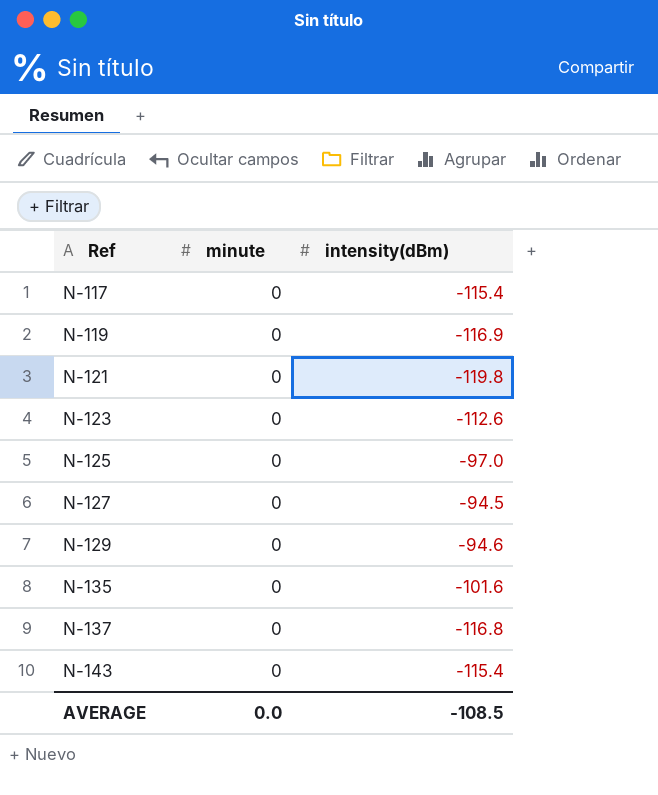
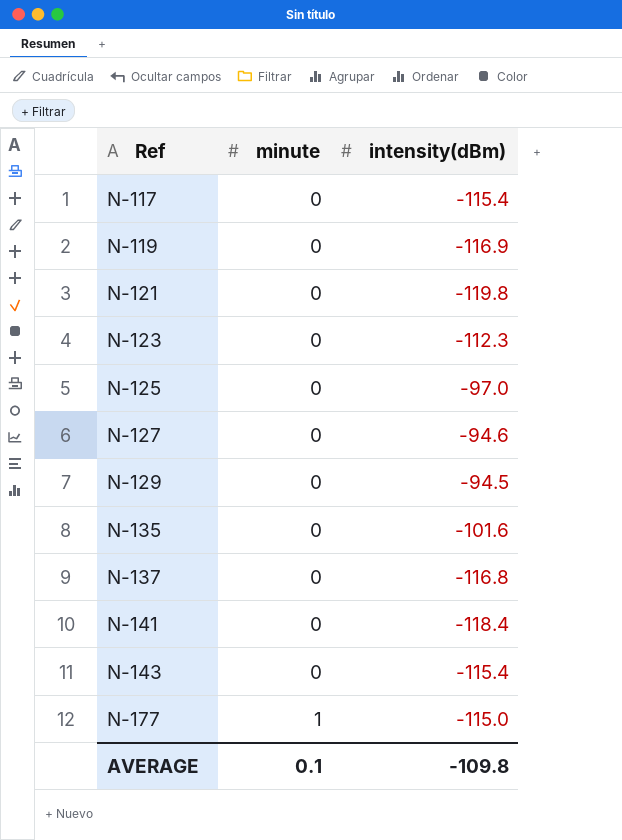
N-123 | intensity(dBm): -112.6 -> -112.3
N-127 | intensity(dBm): -94.5 -> -94.6
N-129 | intensity(dBm): -94.6 -> -94.5
row N-141: none -> 0 | -118.4
row N-177: none -> 1 | -115.0
AVERAGE | minute: 0.0 -> 0.1
AVERAGE | intensity(dBm): -108.5 -> -109.8

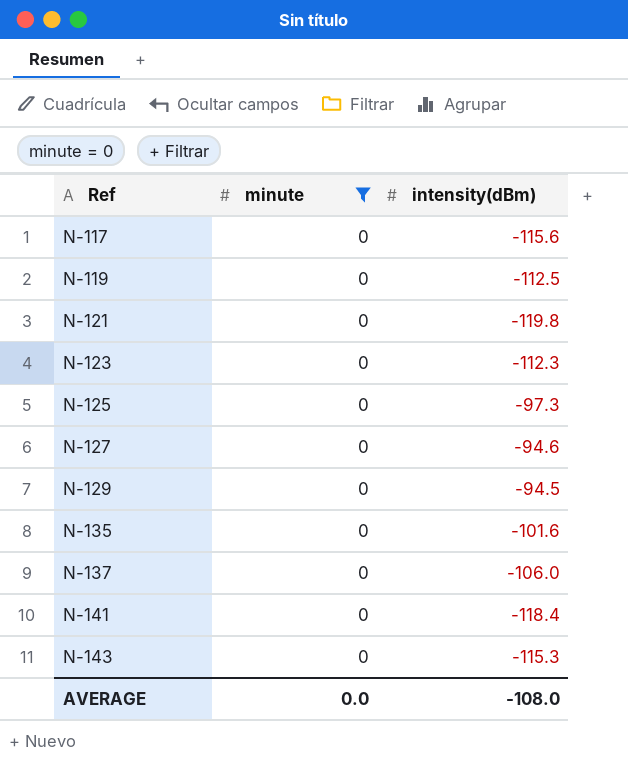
filter: none -> minute = 0
N-117 | intensity(dBm): -115.4 -> -115.6
N-119 | intensity(dBm): -116.9 -> -112.5
N-125 | intensity(dBm): -97.0 -> -97.3
N-137 | intensity(dBm): -116.8 -> -106.0
N-143 | intensity(dBm): -115.4 -> -115.3
AVERAGE | minute: 0.1 -> 0.0
AVERAGE | intensity(dBm): -109.8 -> -108.0

